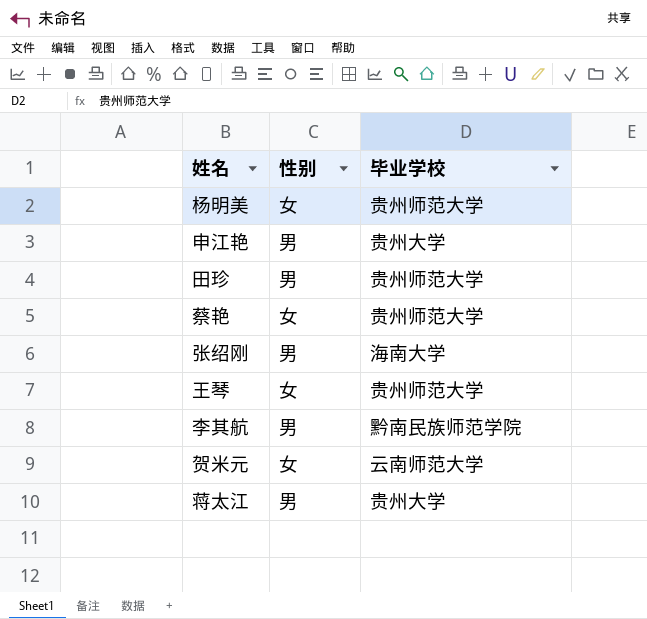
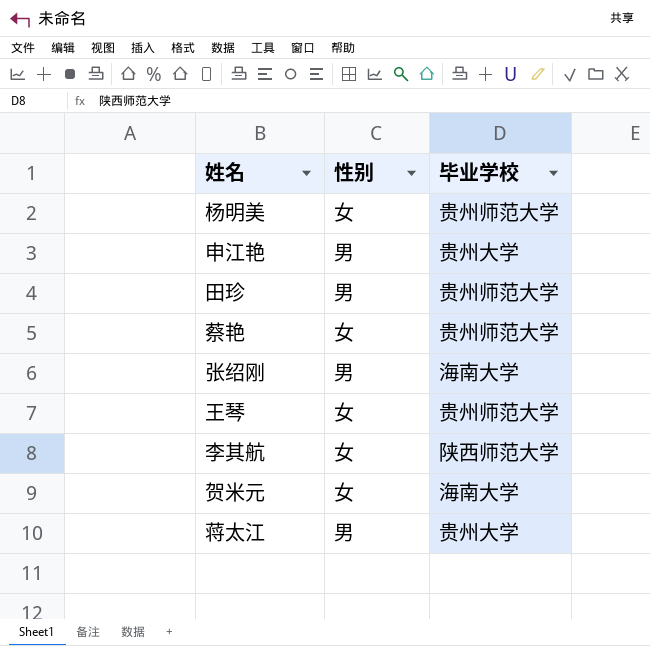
李其航 | 性别: 男 -> 女
李其航 | 毕业学校: 黔南民族师范学院 -> 陕西师范大学
贺米元 | 毕业学校: 云南师范大学 -> 海南大学

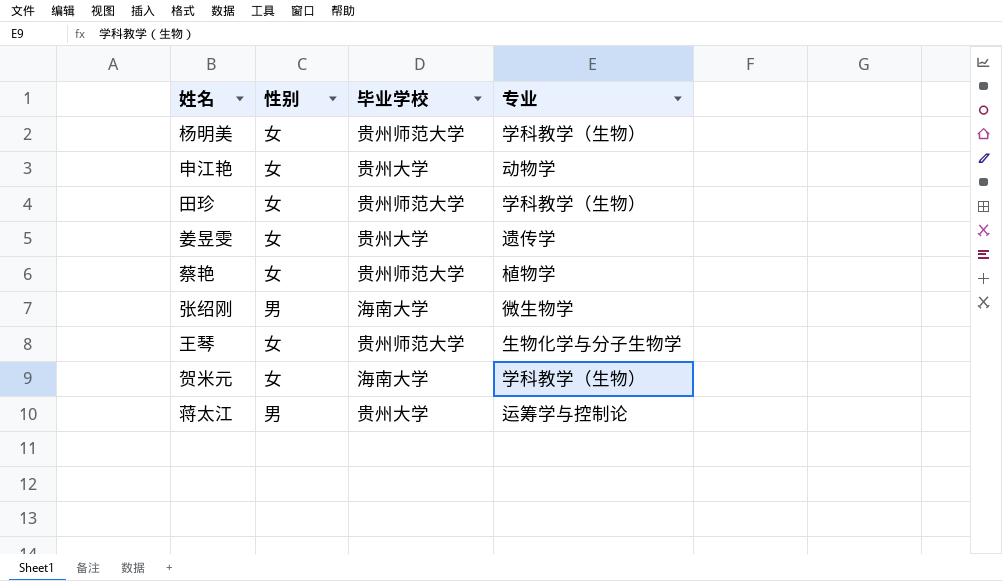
column 专业 | position: none -> 4
row 李其航: 女 | 陕西师范大学 -> none
申江艳 | 性别: 男 -> 女
田珍 | 性别: 男 -> 女
row 姜昱雯: none -> 女 | 贵州大学 | 遗传学

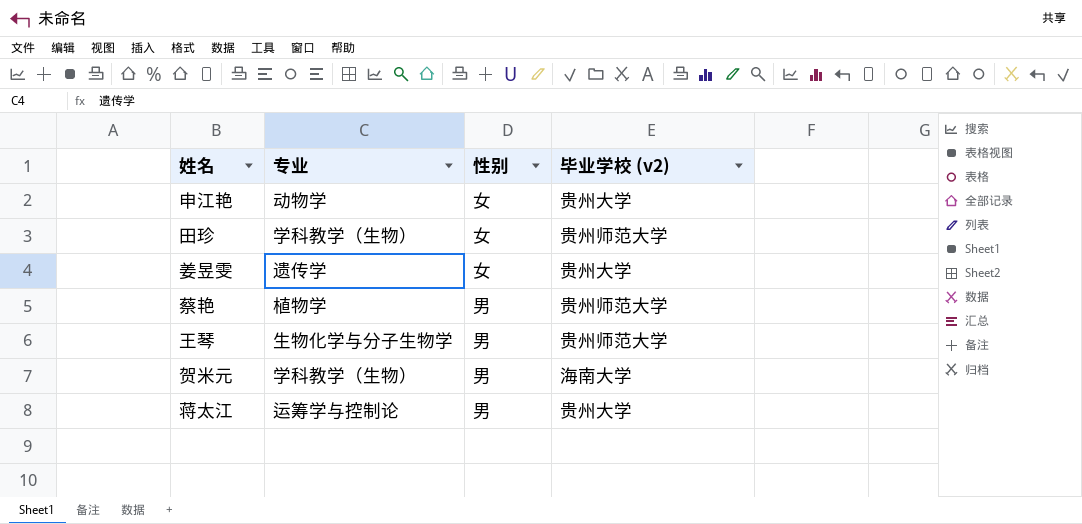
column 专业 | position: 4 -> 2
column name: 毕业学校 -> 毕业学校 (v2)
row 杨明美: 女 | 贵州师范大学 | 学科教学（生物） -> none
row 张绍刚: 男 | 海南大学 | 微生物学 -> none
蔡艳 | 性别: 女 -> 男
王琴 | 性别: 女 -> 男
贺米元 | 性别: 女 -> 男

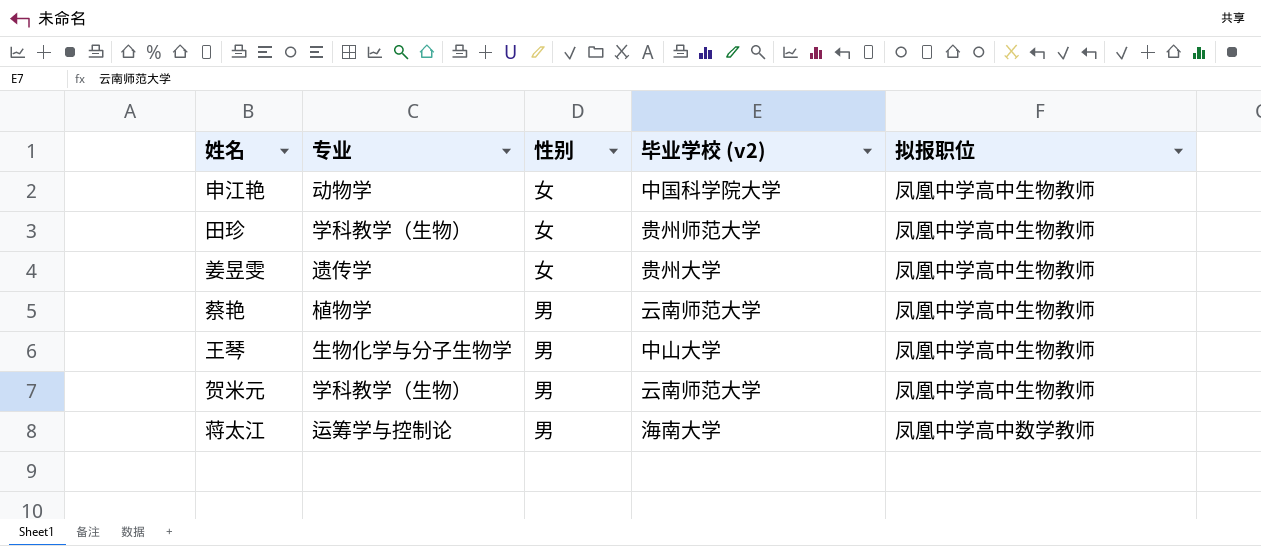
column 拟报职位 | position: none -> 5
申江艳 | 毕业学校 (v2): 贵州大学 -> 中国科学院大学
蔡艳 | 毕业学校 (v2): 贵州师范大学 -> 云南师范大学
王琴 | 毕业学校 (v2): 贵州师范大学 -> 中山大学
贺米元 | 毕业学校 (v2): 海南大学 -> 云南师范大学
蒋太江 | 毕业学校 (v2): 贵州大学 -> 海南大学

